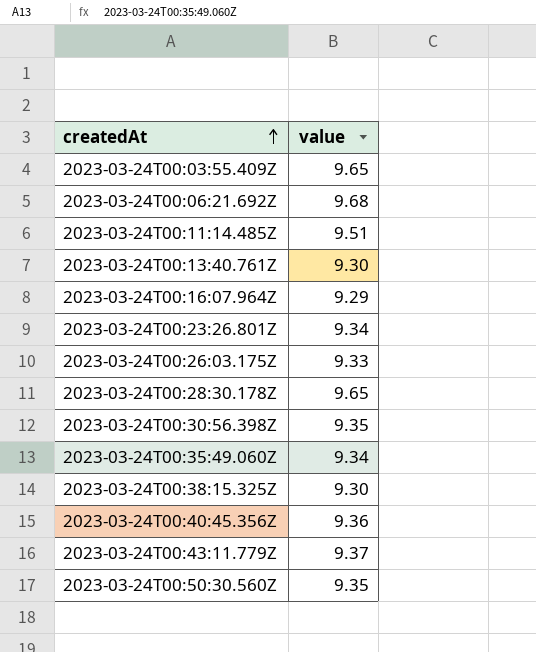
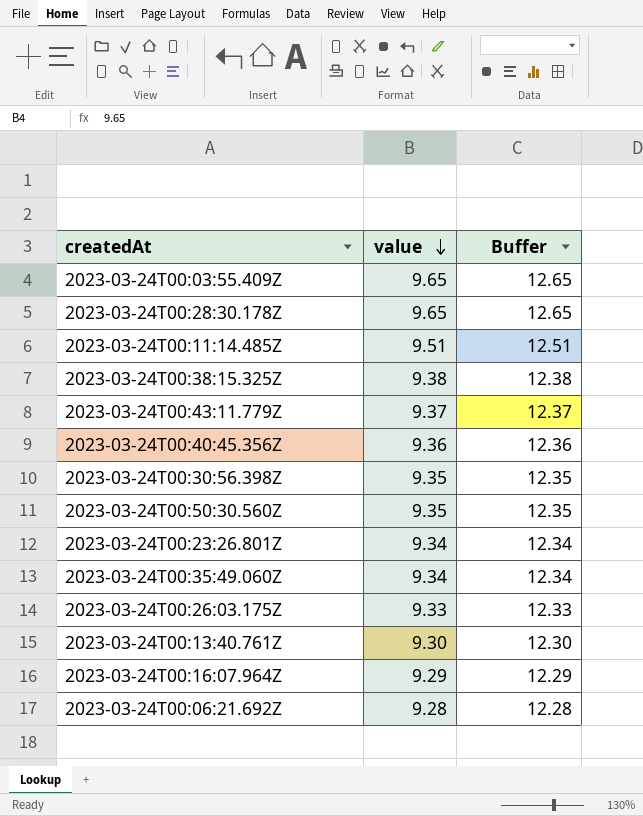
row order: createdAt ascending -> value descending
column Buffer | formula: none -> [value] + 3
2023-03-24T00:38:15.325Z | value: 9.30 -> 9.38
2023-03-24T00:06:21.692Z | value: 9.68 -> 9.28

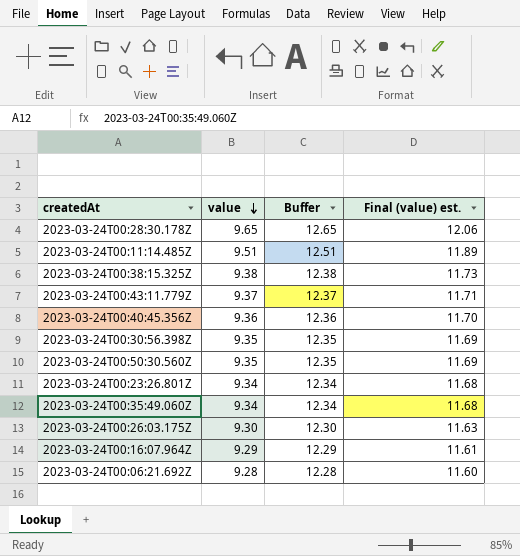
column Final (value) est. | formula: none -> [value] * 1.25
row 2023-03-24T00:03:55.409Z: 9.65 | 12.65 -> none
row 2023-03-24T00:13:40.761Z: 9.30 | 12.30 -> none
2023-03-24T00:26:03.175Z | value: 9.33 -> 9.30
2023-03-24T00:26:03.175Z | Buffer: 12.33 -> 12.30

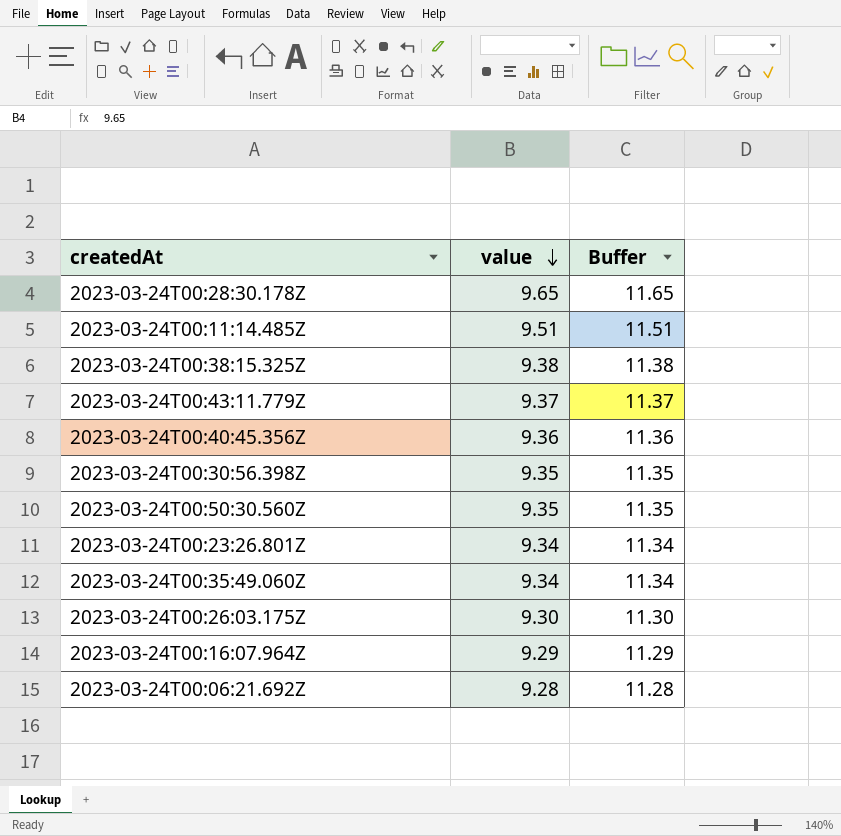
column Final (value) est. | formula: [value] * 1.25 -> none
column Buffer | formula: [value] + 3 -> [value] + 2

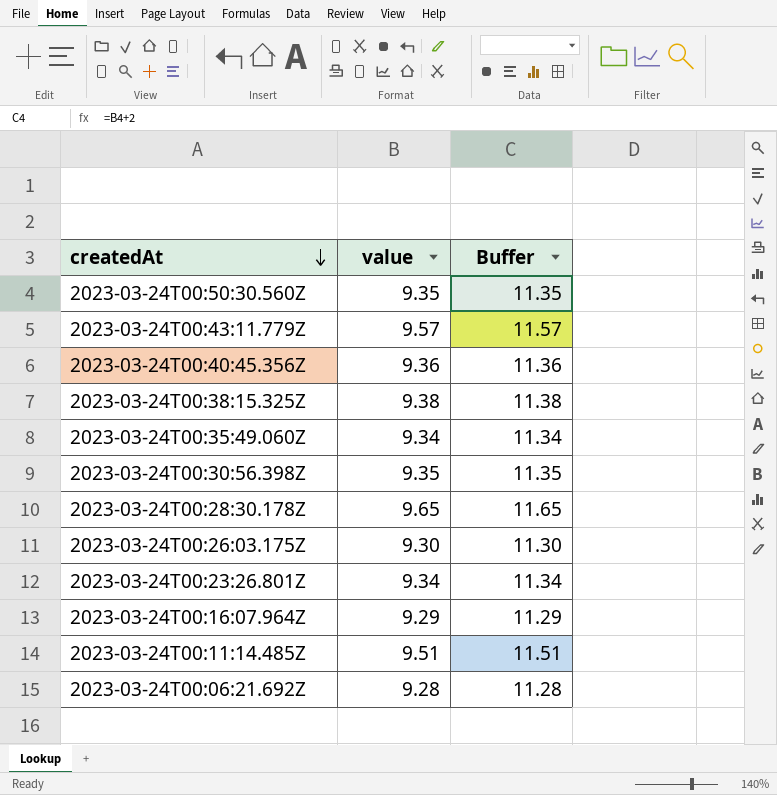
row order: value descending -> createdAt descending
2023-03-24T00:43:11.779Z | value: 9.37 -> 9.57
2023-03-24T00:43:11.779Z | Buffer: 11.37 -> 11.57

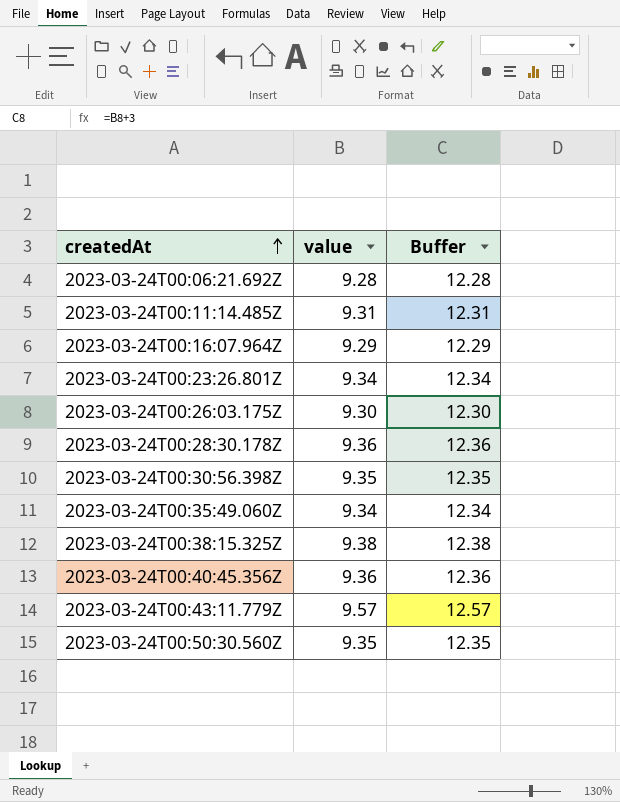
row order: createdAt descending -> createdAt ascending
column Buffer | formula: [value] + 2 -> [value] + 3
2023-03-24T00:11:14.485Z | value: 9.51 -> 9.31
2023-03-24T00:28:30.178Z | value: 9.65 -> 9.36

